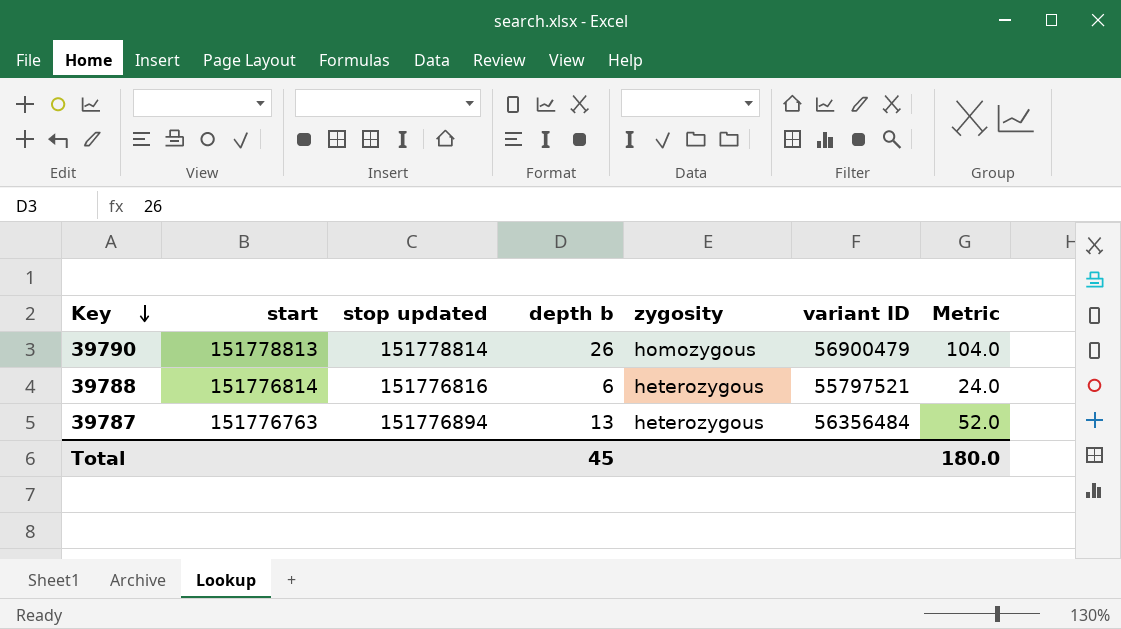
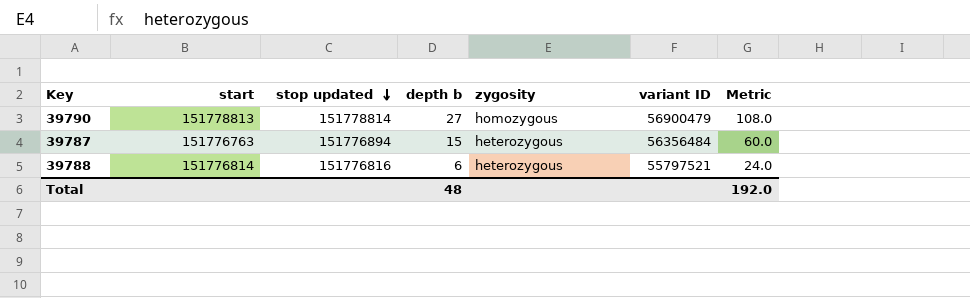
row order: Key descending -> stop updated descending
39790 | depth b: 26 -> 27
39790 | Metric: 104.0 -> 108.0
39787 | depth b: 13 -> 15
39787 | Metric: 52.0 -> 60.0
Total | depth b: 45 -> 48
Total | Metric: 180.0 -> 192.0

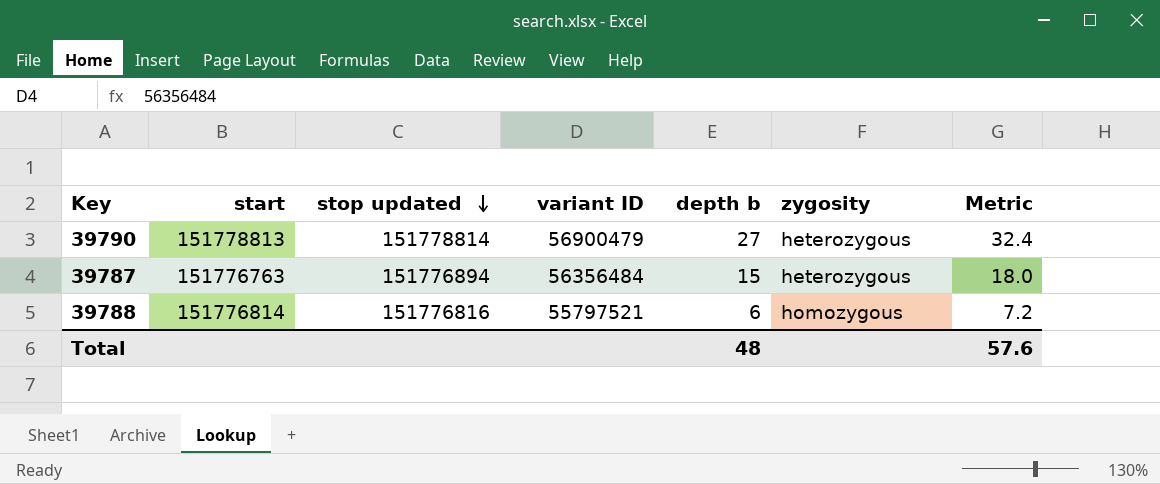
column variant ID | position: 6 -> 4
column Metric | formula: [depth b] * 4 -> [depth b] * 1.2
39790 | zygosity: homozygous -> heterozygous
39788 | zygosity: heterozygous -> homozygous
Total | Metric: 192.0 -> 57.6

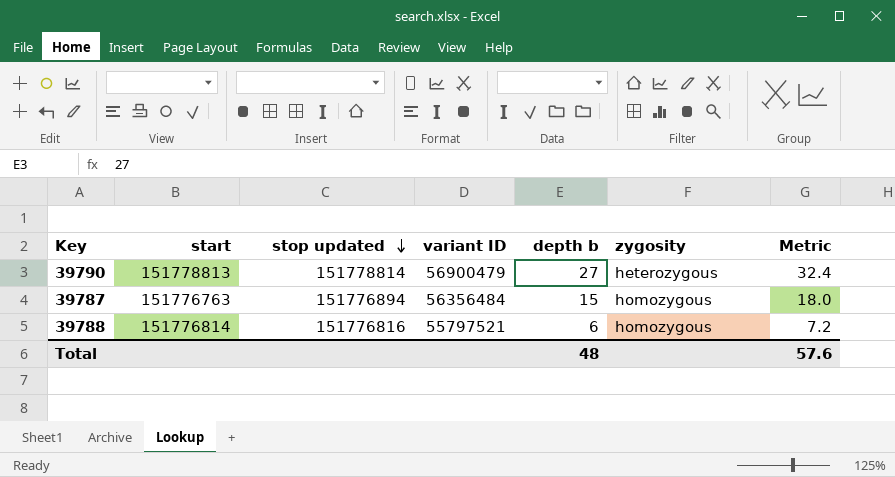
39787 | zygosity: heterozygous -> homozygous

